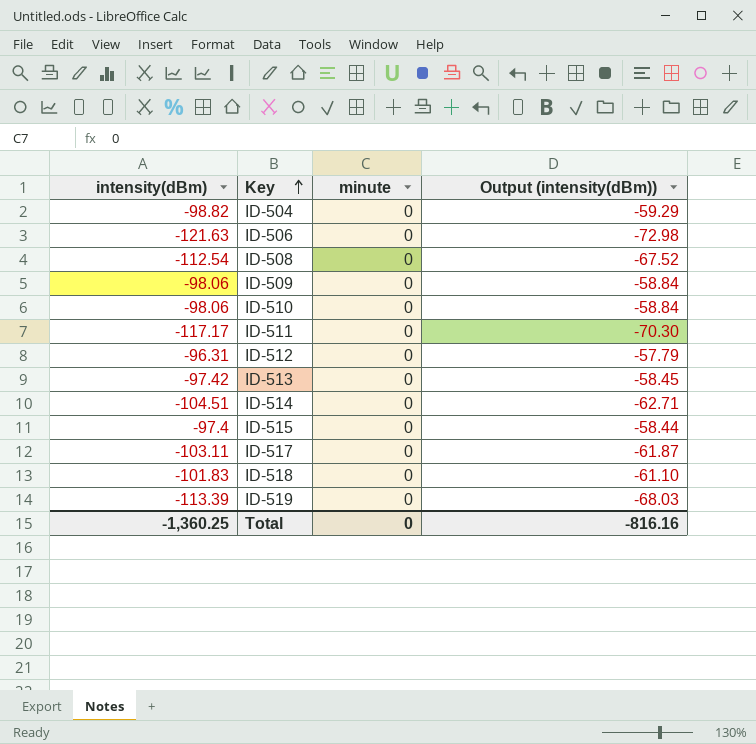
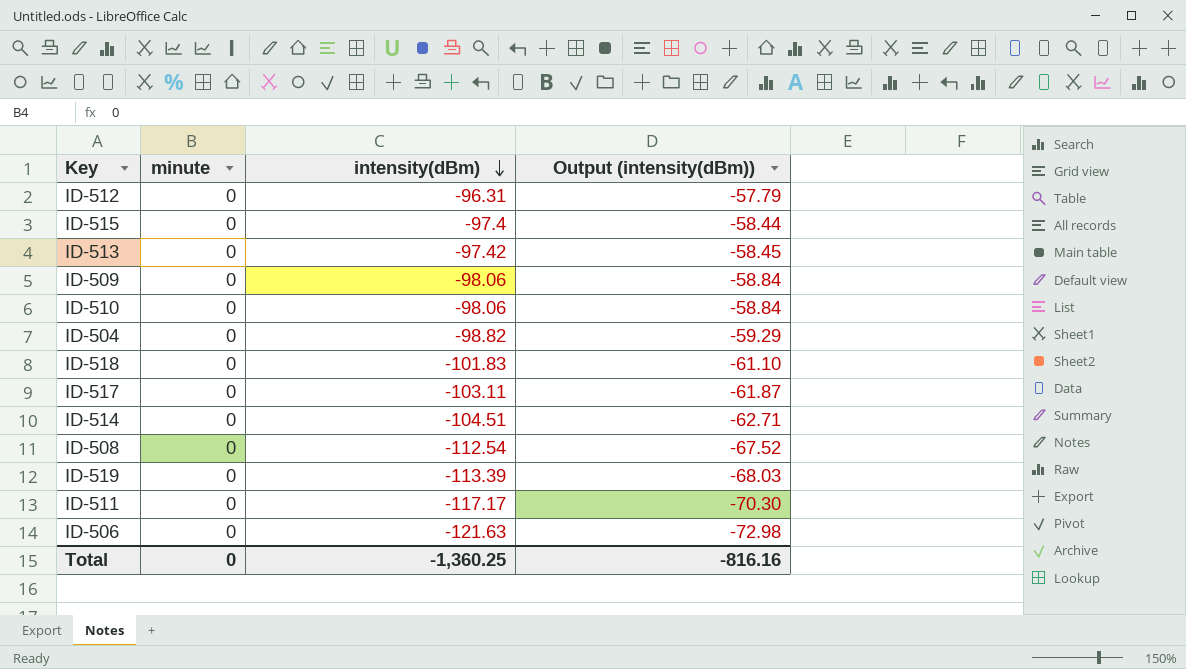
row order: Key ascending -> intensity(dBm) descending
column intensity(dBm) | position: 1 -> 3

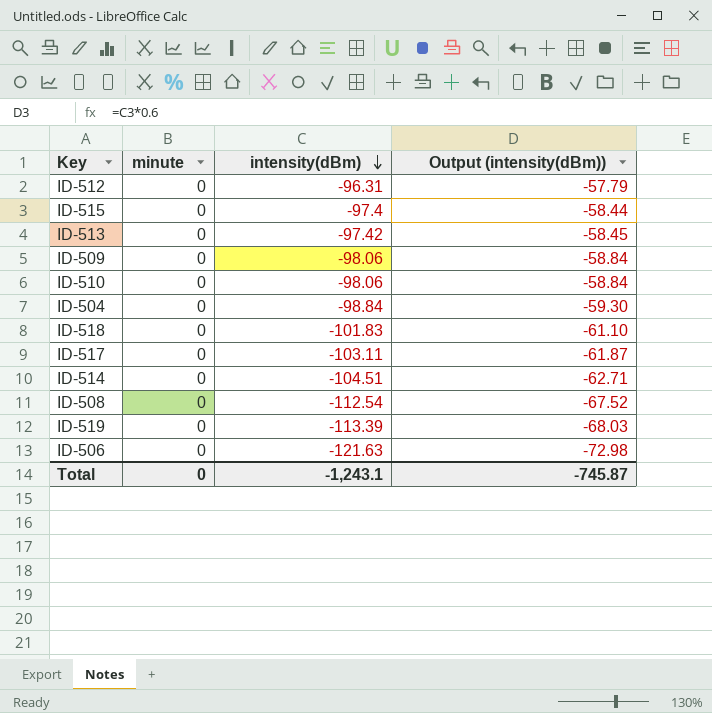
row ID-511: 0 | -117.17 | -70.30 -> none
ID-504 | intensity(dBm): -98.82 -> -98.84
ID-504 | Output (intensity(dBm)): -59.29 -> -59.30
Total | intensity(dBm): -1,360.25 -> -1,243.1
Total | Output (intensity(dBm)): -816.16 -> -745.87

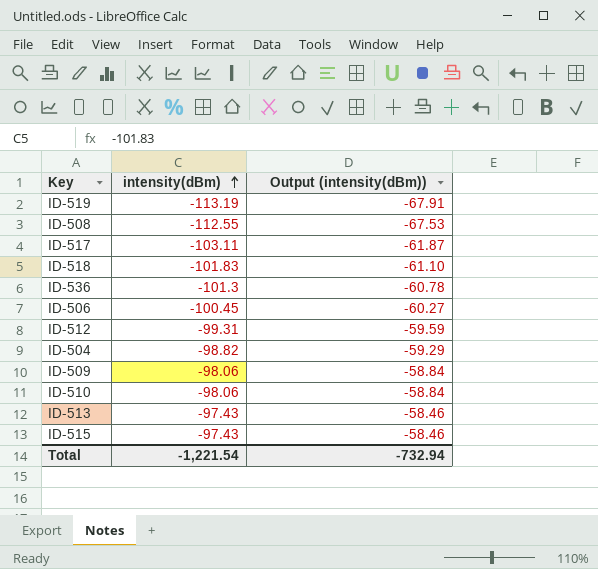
row order: intensity(dBm) descending -> intensity(dBm) ascending
column minute | position: 2 -> none
row ID-514: 0 | -104.51 | -62.71 -> none
ID-519 | intensity(dBm): -113.39 -> -113.19
ID-519 | Output (intensity(dBm)): -68.03 -> -67.91
ID-508 | intensity(dBm): -112.54 -> -112.55
ID-508 | Output (intensity(dBm)): -67.52 -> -67.53
row ID-536: none -> -101.3 | -60.78
ID-506 | intensity(dBm): -121.63 -> -100.45
ID-506 | Output (intensity(dBm)): -72.98 -> -60.27
ID-512 | intensity(dBm): -96.31 -> -99.31
ID-512 | Output (intensity(dBm)): -57.79 -> -59.59
ID-504 | intensity(dBm): -98.84 -> -98.82
ID-504 | Output (intensity(dBm)): -59.30 -> -59.29
ID-513 | intensity(dBm): -97.42 -> -97.43
ID-513 | Output (intensity(dBm)): -58.45 -> -58.46
ID-515 | intensity(dBm): -97.4 -> -97.43
ID-515 | Output (intensity(dBm)): -58.44 -> -58.46
Total | intensity(dBm): -1,243.1 -> -1,221.54
Total | Output (intensity(dBm)): -745.87 -> -732.94

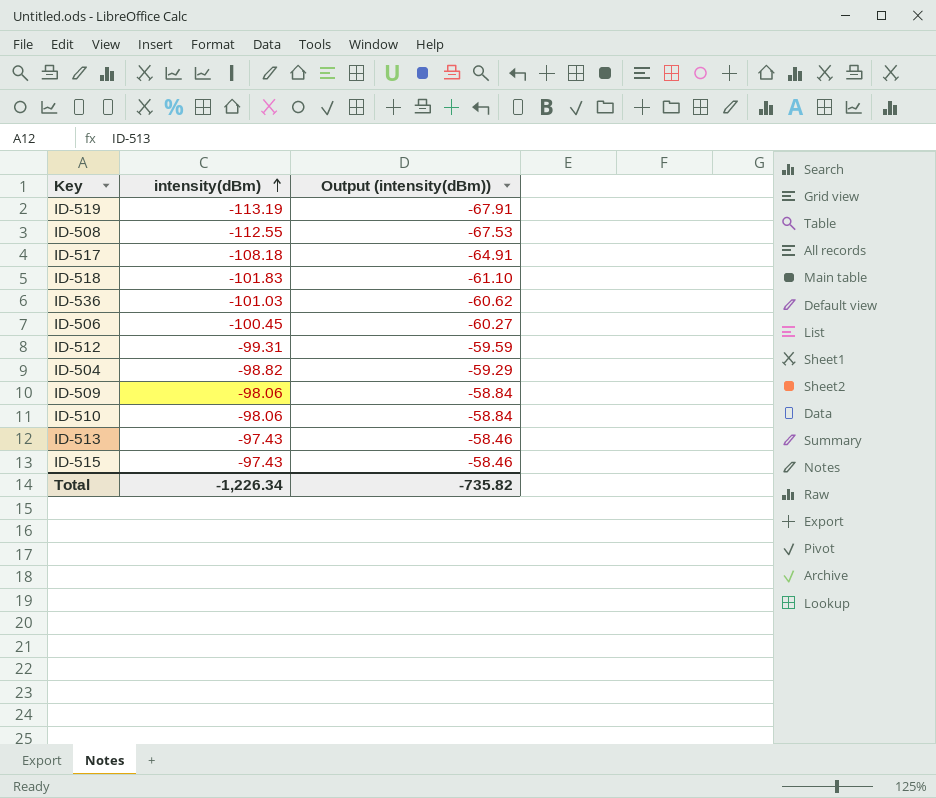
ID-517 | intensity(dBm): -103.11 -> -108.18
ID-517 | Output (intensity(dBm)): -61.87 -> -64.91
ID-536 | intensity(dBm): -101.3 -> -101.03
ID-536 | Output (intensity(dBm)): -60.78 -> -60.62
Total | intensity(dBm): -1,221.54 -> -1,226.34
Total | Output (intensity(dBm)): -732.94 -> -735.82

